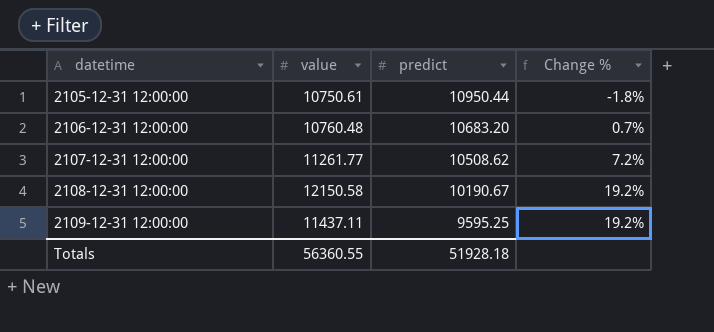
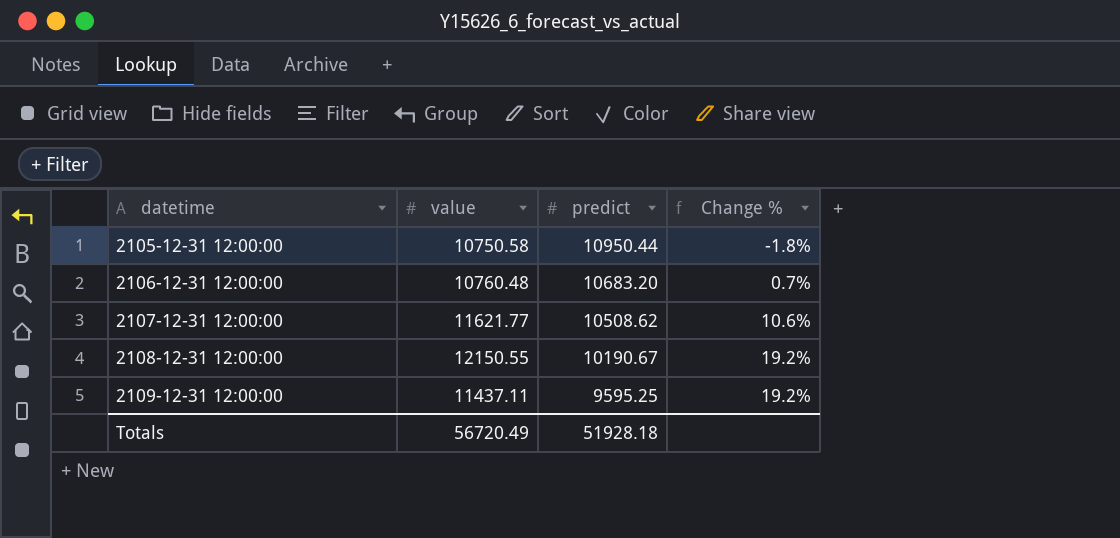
2105-12-31 12:00:00 | value: 10750.61 -> 10750.58
2107-12-31 12:00:00 | value: 11261.77 -> 11621.77
2107-12-31 12:00:00 | Change %: 7.2% -> 10.6%
2108-12-31 12:00:00 | value: 12150.58 -> 12150.55
Totals | value: 56360.55 -> 56720.49

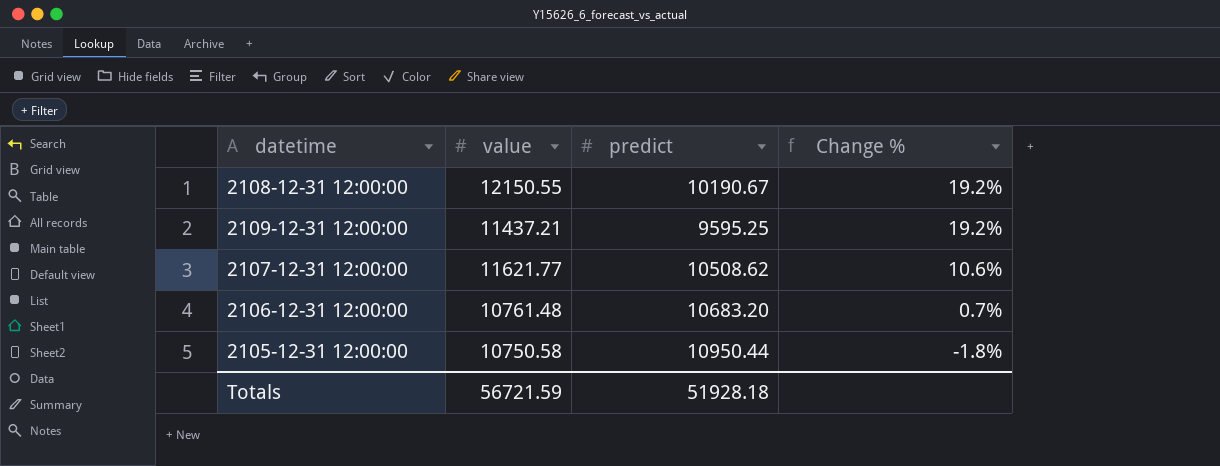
row order: datetime ascending -> Change % descending
2109-12-31 12:00:00 | value: 11437.11 -> 11437.21
2106-12-31 12:00:00 | value: 10760.48 -> 10761.48
Totals | value: 56720.49 -> 56721.59

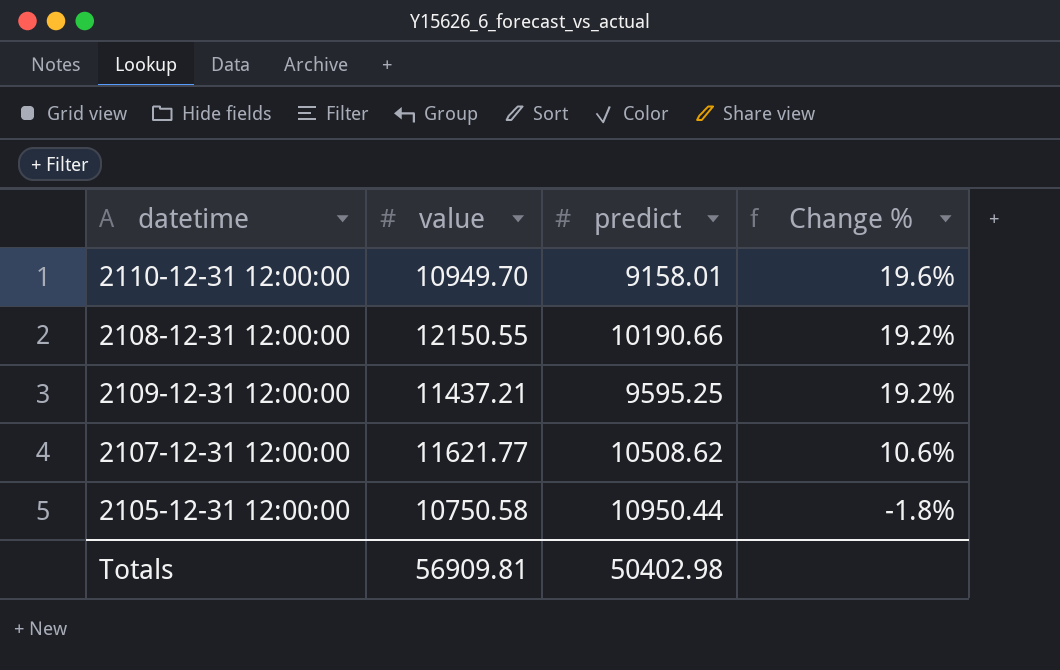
row 2106-12-31 12:00:00: 10761.48 | 10683.20 | 0.7% -> none
row 2110-12-31 12:00:00: none -> 10949.70 | 9158.01 | 19.6%
2108-12-31 12:00:00 | predict: 10190.67 -> 10190.66
Totals | value: 56721.59 -> 56909.81
Totals | predict: 51928.18 -> 50402.98

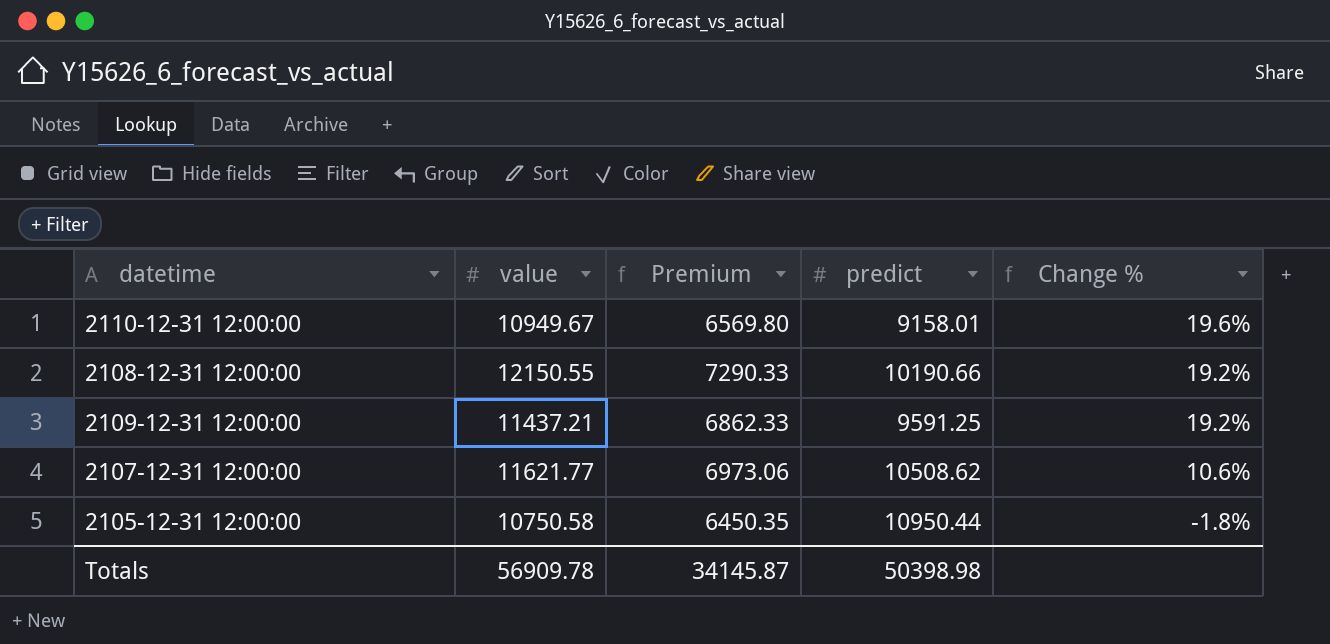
column Premium | formula: none -> [value] * 0.6
2110-12-31 12:00:00 | value: 10949.70 -> 10949.67
2109-12-31 12:00:00 | predict: 9595.25 -> 9591.25
Totals | value: 56909.81 -> 56909.78
Totals | predict: 50402.98 -> 50398.98

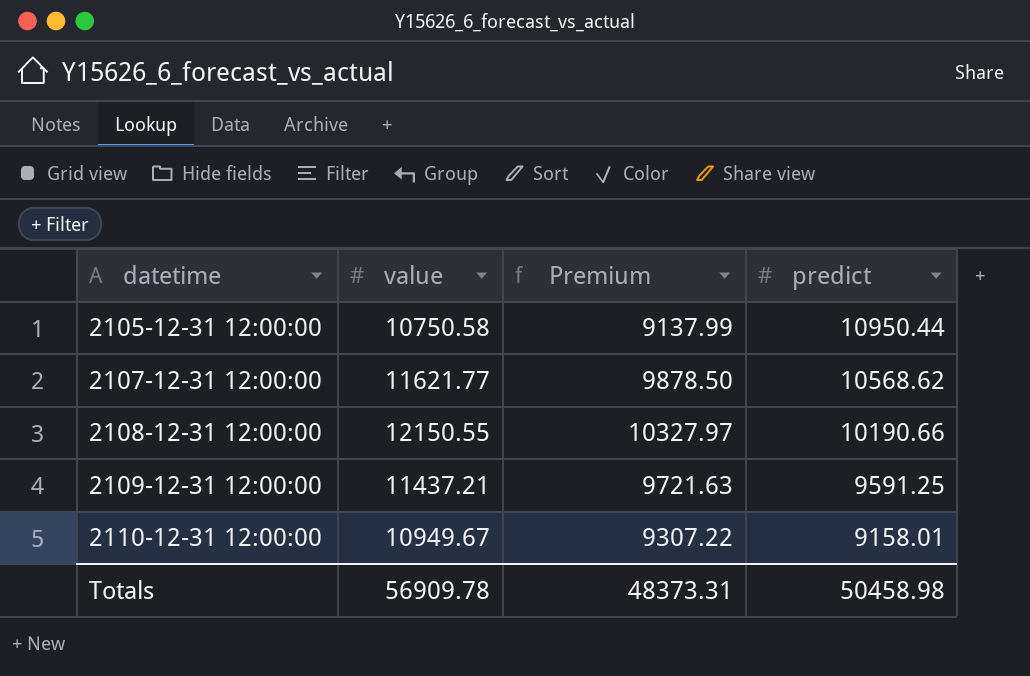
row order: Change % descending -> datetime ascending
column Change % | formula: ([value] - [predict]) / [predict] -> none
column Premium | formula: [value] * 0.6 -> [value] * 0.85
2107-12-31 12:00:00 | predict: 10508.62 -> 10568.62
Totals | Premium: 34145.87 -> 48373.31
Totals | predict: 50398.98 -> 50458.98

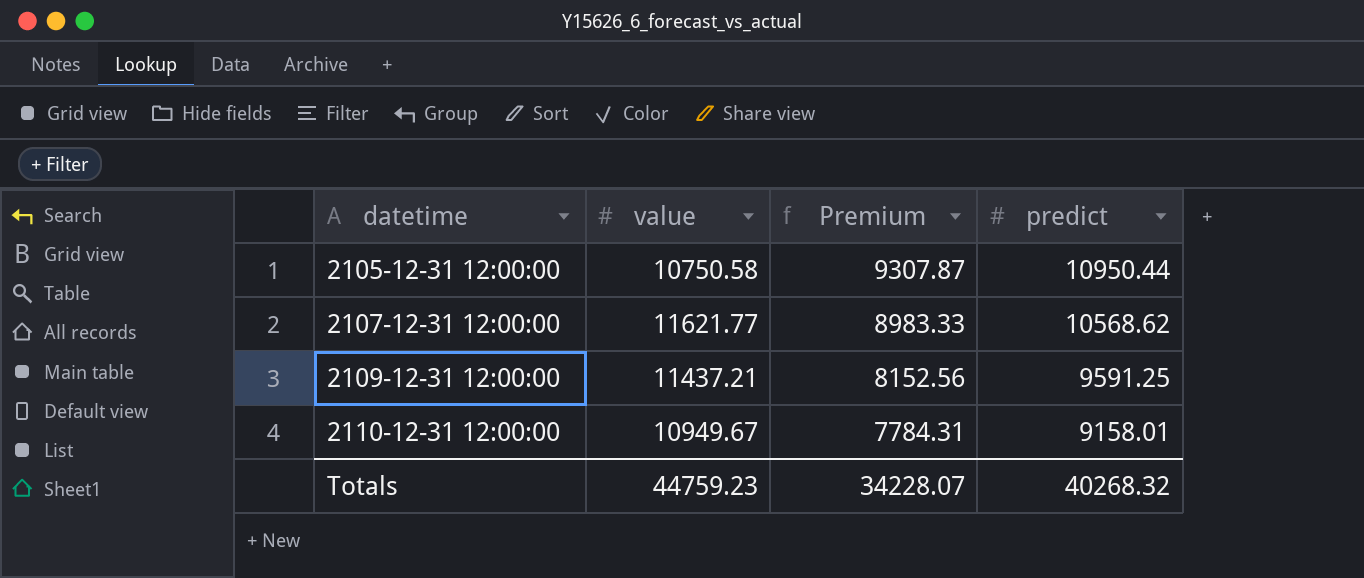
column Premium | formula: [value] * 0.85 -> [predict] * 0.85
row 2108-12-31 12:00:00: 12150.55 | 10327.97 | 10190.66 -> none
Totals | value: 56909.78 -> 44759.23
Totals | Premium: 48373.31 -> 34228.07
Totals | predict: 50458.98 -> 40268.32

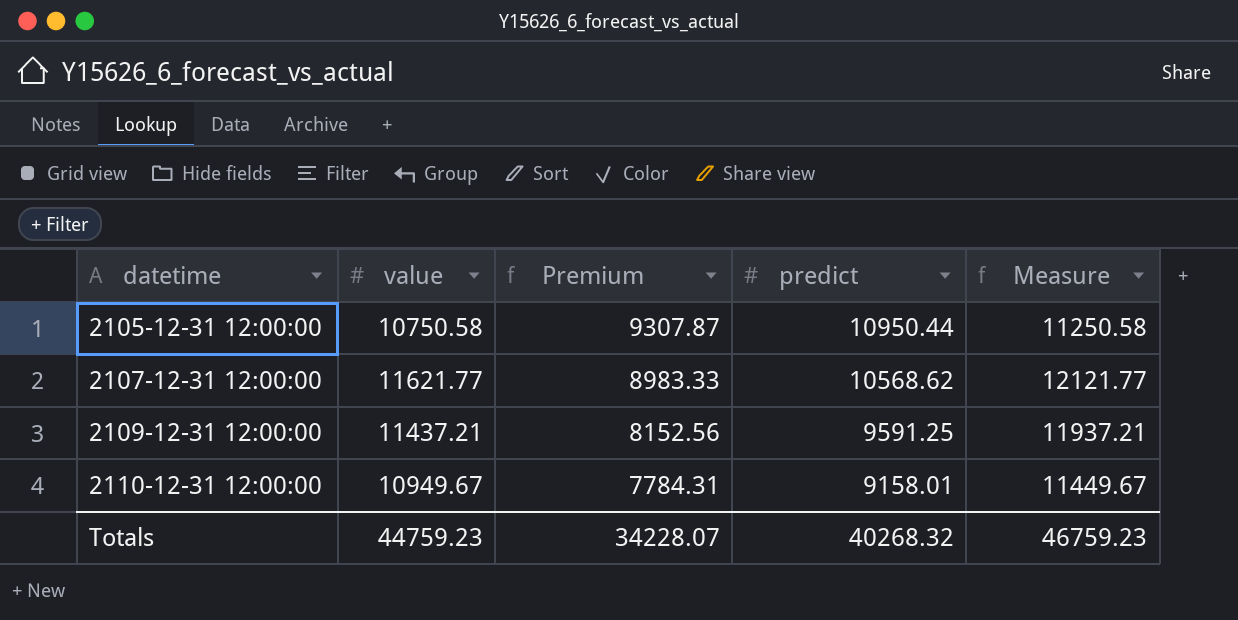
column Measure | formula: none -> [value] + 500

